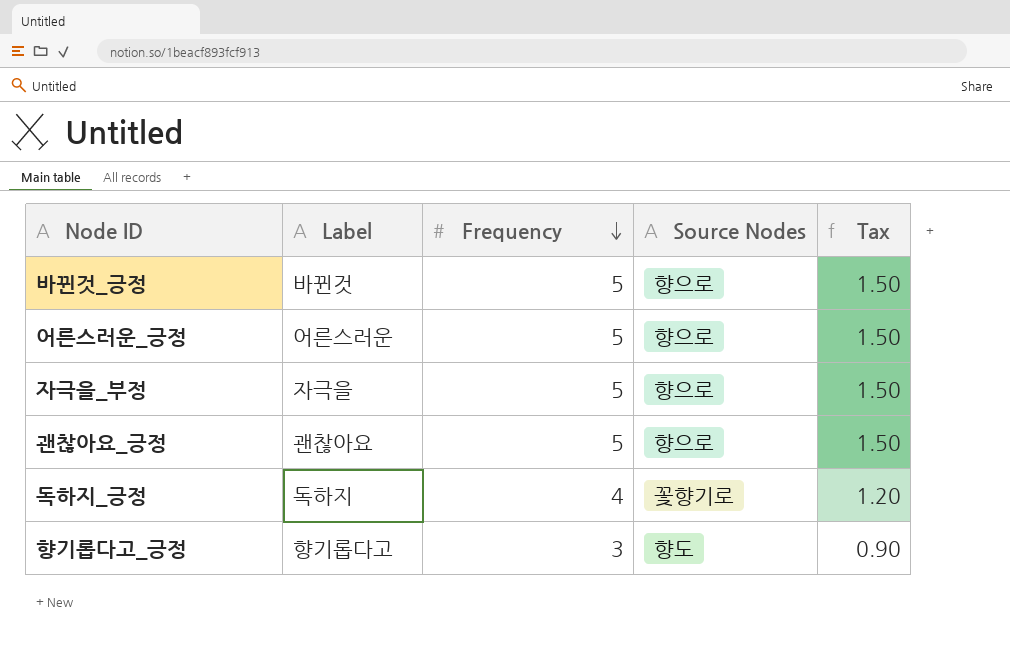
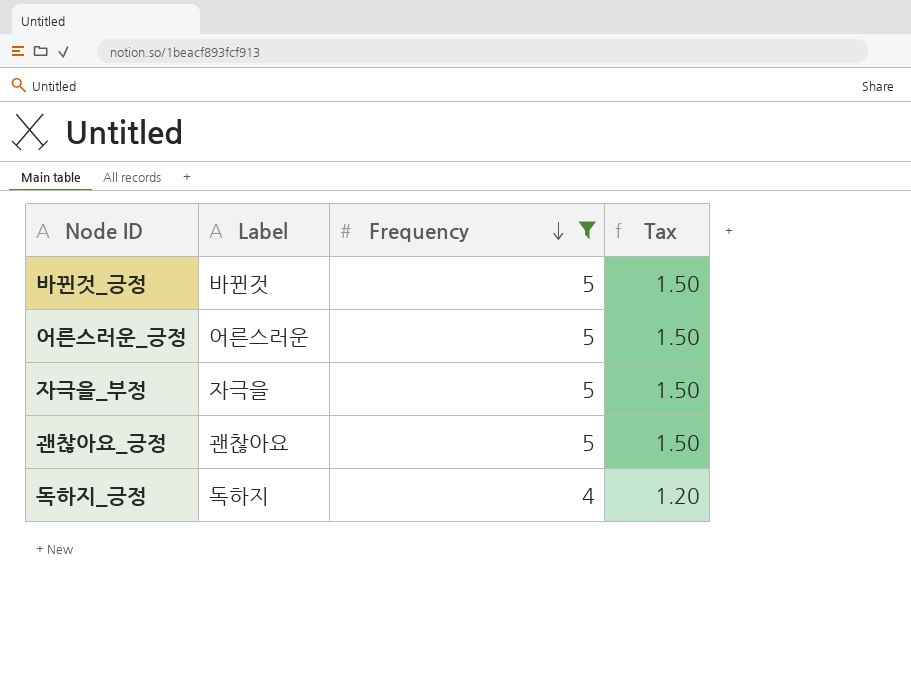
filter: none -> Frequency != 3
column Source Nodes | position: 4 -> none

